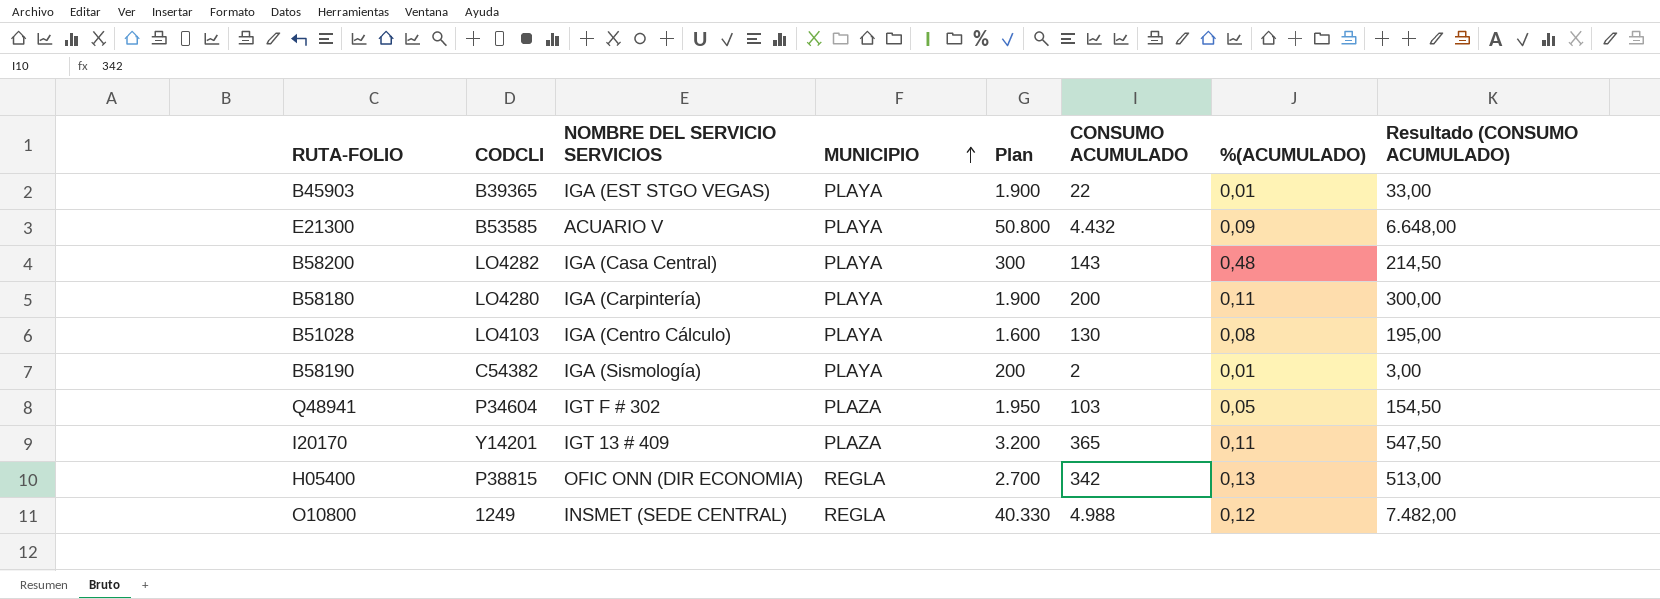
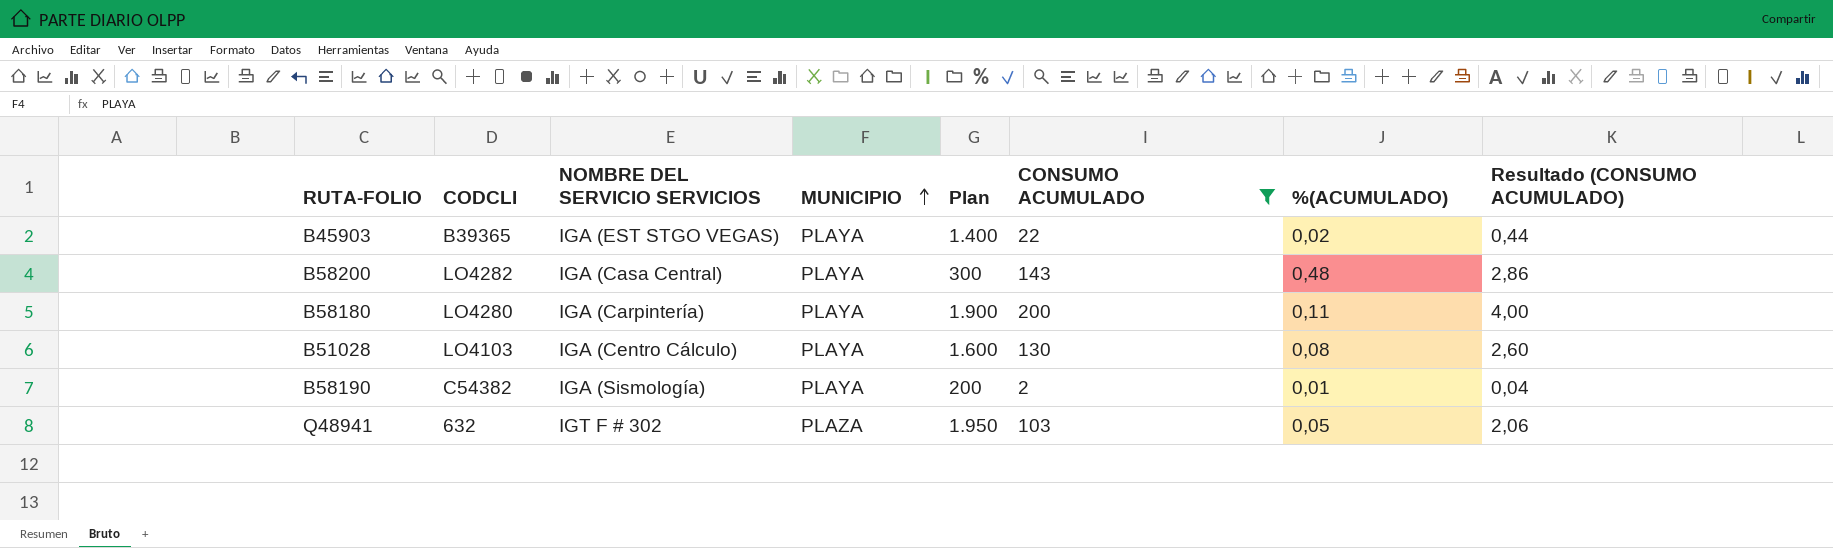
filter: none -> CONSUMO ACUMULADO <= 200
column Resultado (CONSUMO ACUMULADO) | formula: [CONSUMO ACUMULADO] * 1,5 -> [CONSUMO ACUMULADO] * 0,02
B45903 | Plan: 1.900 -> 1.400
B45903 | %(ACUMULADO): 0,01 -> 0,02
Q48941 | CODCLI: P34604 -> 632

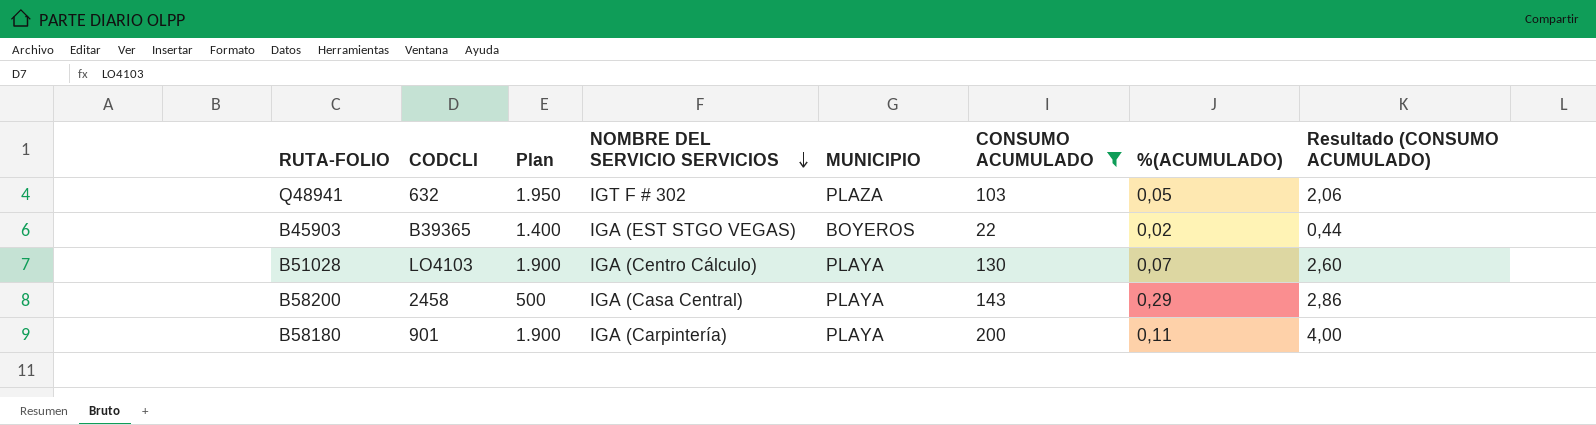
row order: MUNICIPIO ascending -> NOMBRE DEL SERVICIO SERVICIOS descending
column Plan | position: 5 -> 3
row B58190: C54382 | IGA (Sismología) | PLAYA | 200 | 2 | 0,01 | 0,04 -> none
B45903 | MUNICIPIO: PLAYA -> BOYEROS
B51028 | Plan: 1.600 -> 1.900
B51028 | %(ACUMULADO): 0,08 -> 0,07
B58200 | CODCLI: LO4282 -> 2458
B58200 | Plan: 300 -> 500
B58200 | %(ACUMULADO): 0,48 -> 0,29
B58180 | CODCLI: LO4280 -> 901

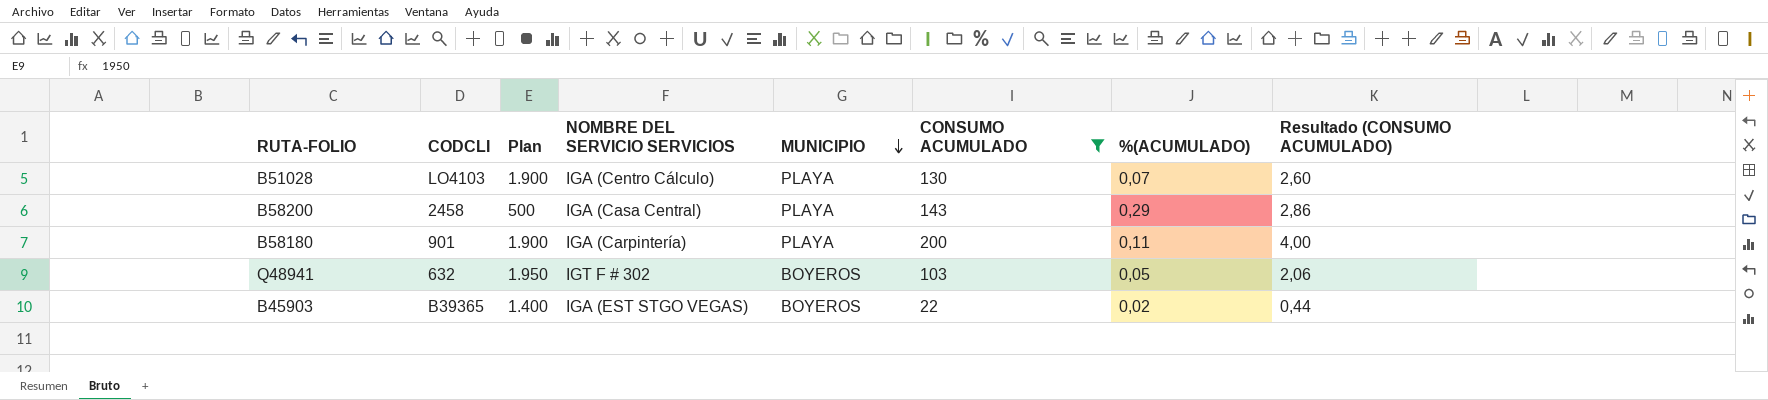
row order: NOMBRE DEL SERVICIO SERVICIOS descending -> MUNICIPIO descending
Q48941 | MUNICIPIO: PLAZA -> BOYEROS

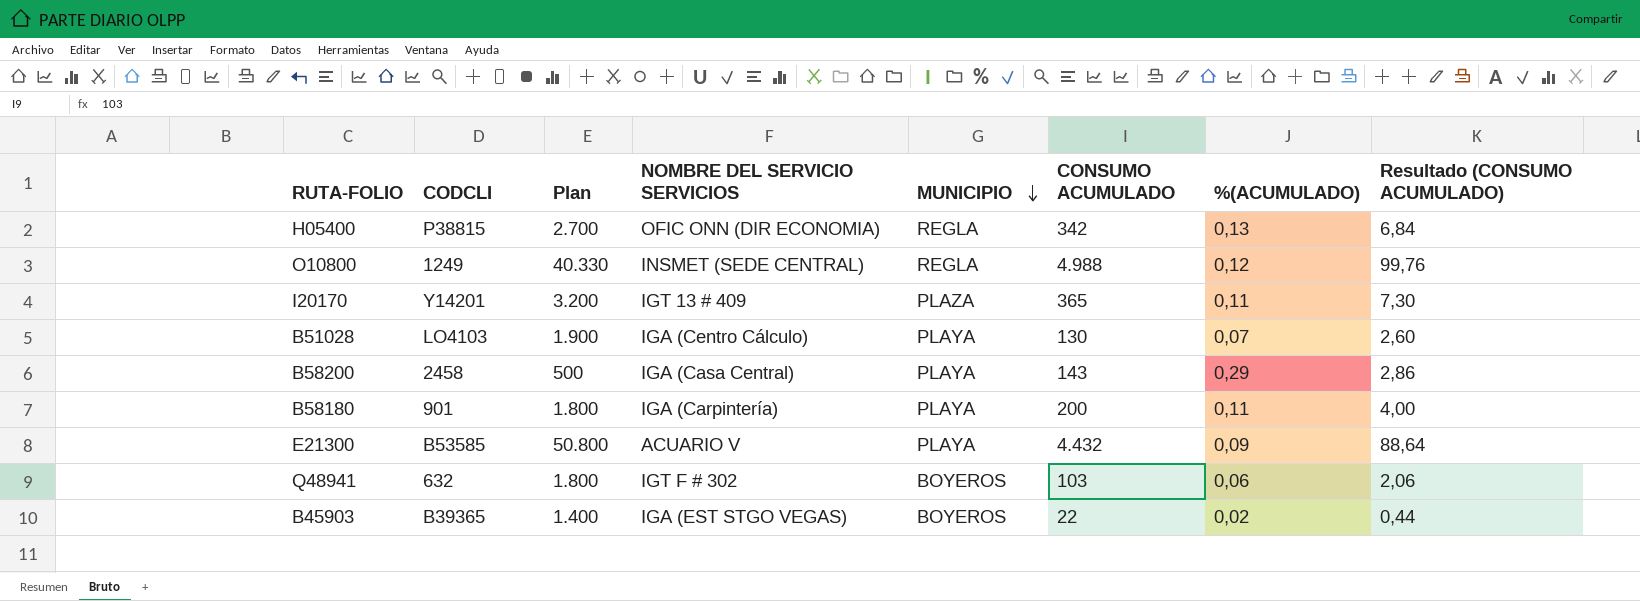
filter: CONSUMO ACUMULADO <= 200 -> none
B58180 | Plan: 1.900 -> 1.800
Q48941 | Plan: 1.950 -> 1.800
Q48941 | %(ACUMULADO): 0,05 -> 0,06

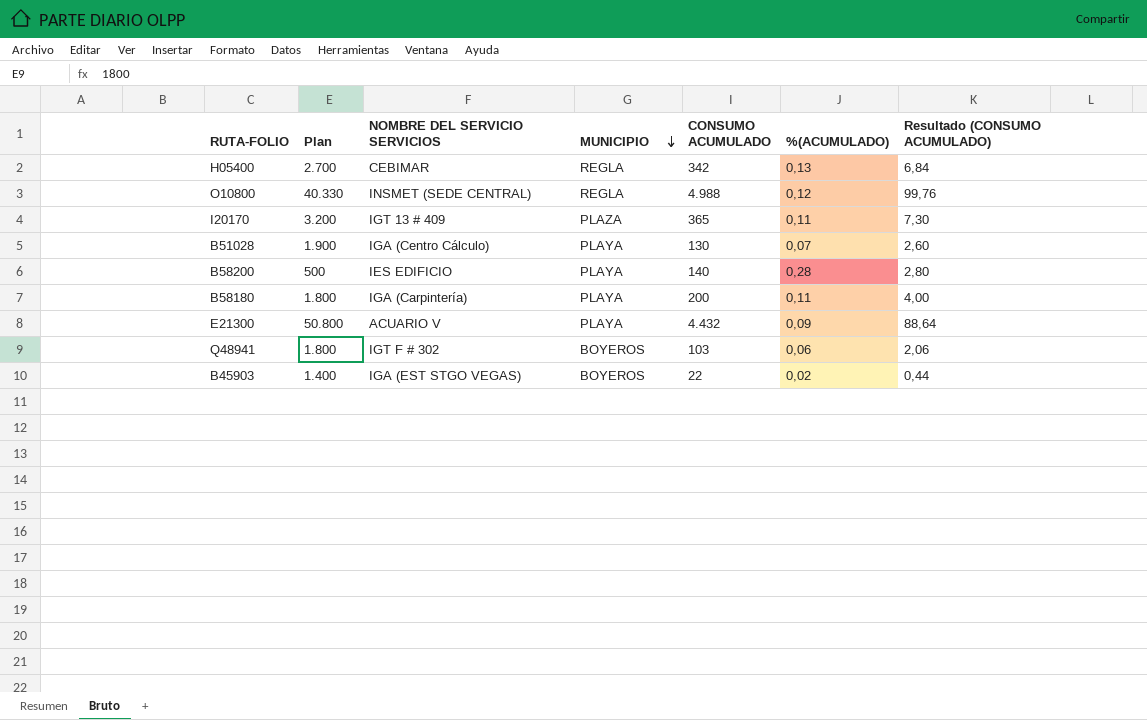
column CODCLI | position: 2 -> none
H05400 | NOMBRE DEL SERVICIO SERVICIOS: OFIC ONN (DIR ECONOMIA) -> CEBIMAR
B58200 | NOMBRE DEL SERVICIO SERVICIOS: IGA (Casa Central) -> IES EDIFICIO
B58200 | CONSUMO ACUMULADO: 143 -> 140
B58200 | %(ACUMULADO): 0,29 -> 0,28
B58200 | Resultado (CONSUMO ACUMULADO): 2,86 -> 2,80

